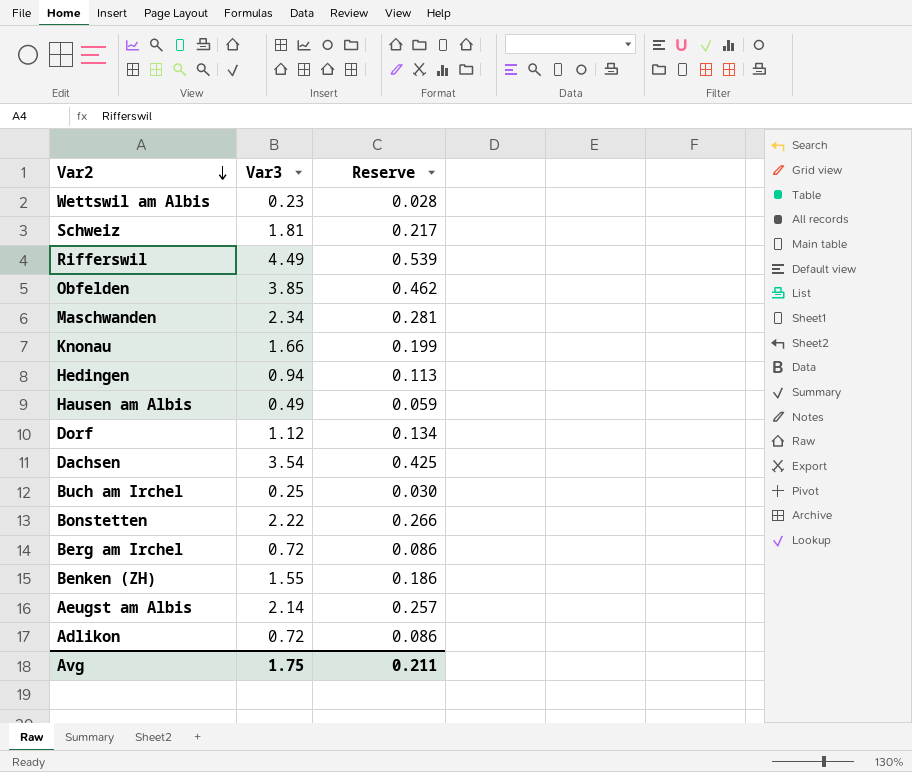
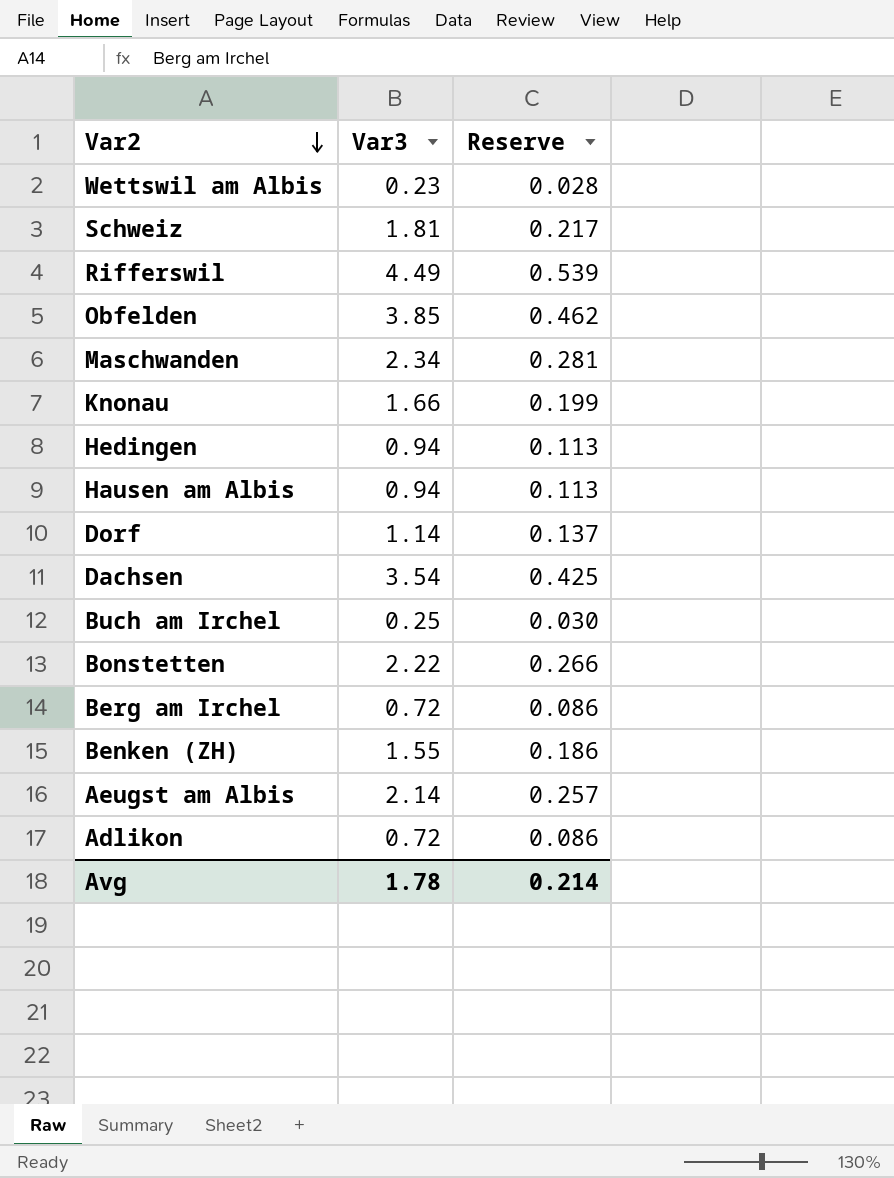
Hausen am Albis | Var3: 0.49 -> 0.94
Hausen am Albis | Reserve: 0.059 -> 0.113
Dorf | Var3: 1.12 -> 1.14
Dorf | Reserve: 0.134 -> 0.137
Avg | Var3: 1.75 -> 1.78
Avg | Reserve: 0.211 -> 0.214

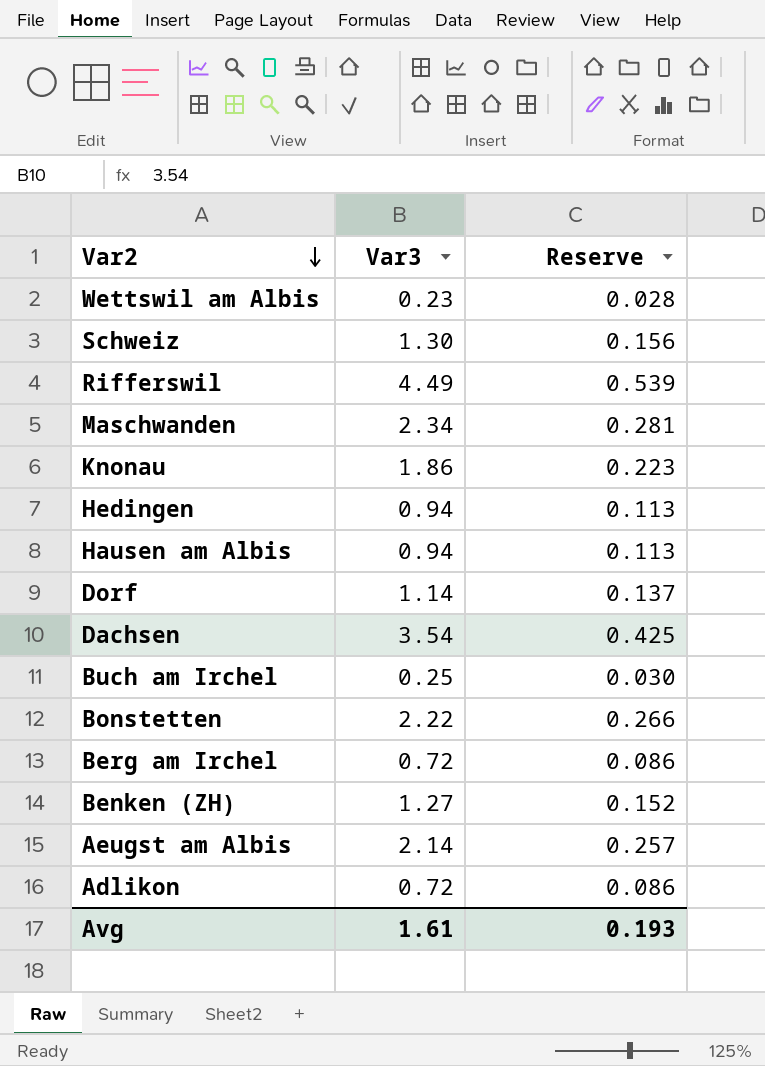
row Obfelden: 3.85 | 0.462 -> none
Schweiz | Var3: 1.81 -> 1.30
Schweiz | Reserve: 0.217 -> 0.156
Knonau | Var3: 1.66 -> 1.86
Knonau | Reserve: 0.199 -> 0.223
Benken (ZH) | Var3: 1.55 -> 1.27
Benken (ZH) | Reserve: 0.186 -> 0.152
Avg | Var3: 1.78 -> 1.61
Avg | Reserve: 0.214 -> 0.193

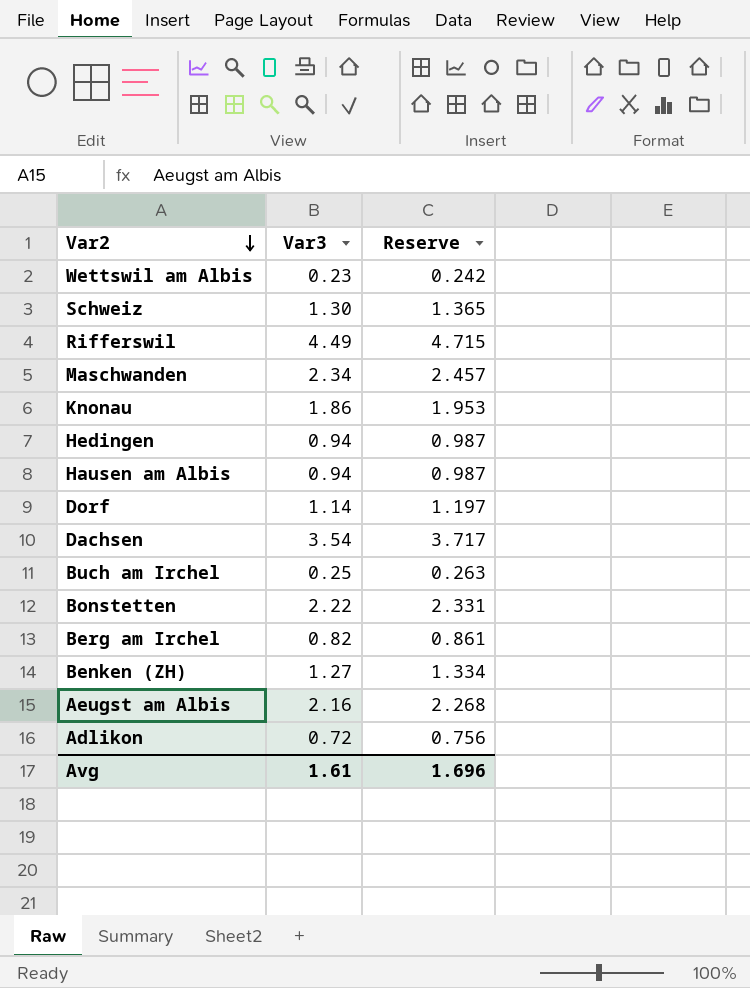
column Reserve | formula: [Var3] * 0.12 -> [Var3] * 1.05
Berg am Irchel | Var3: 0.72 -> 0.82
Aeugst am Albis | Var3: 2.14 -> 2.16
Avg | Reserve: 0.193 -> 1.696

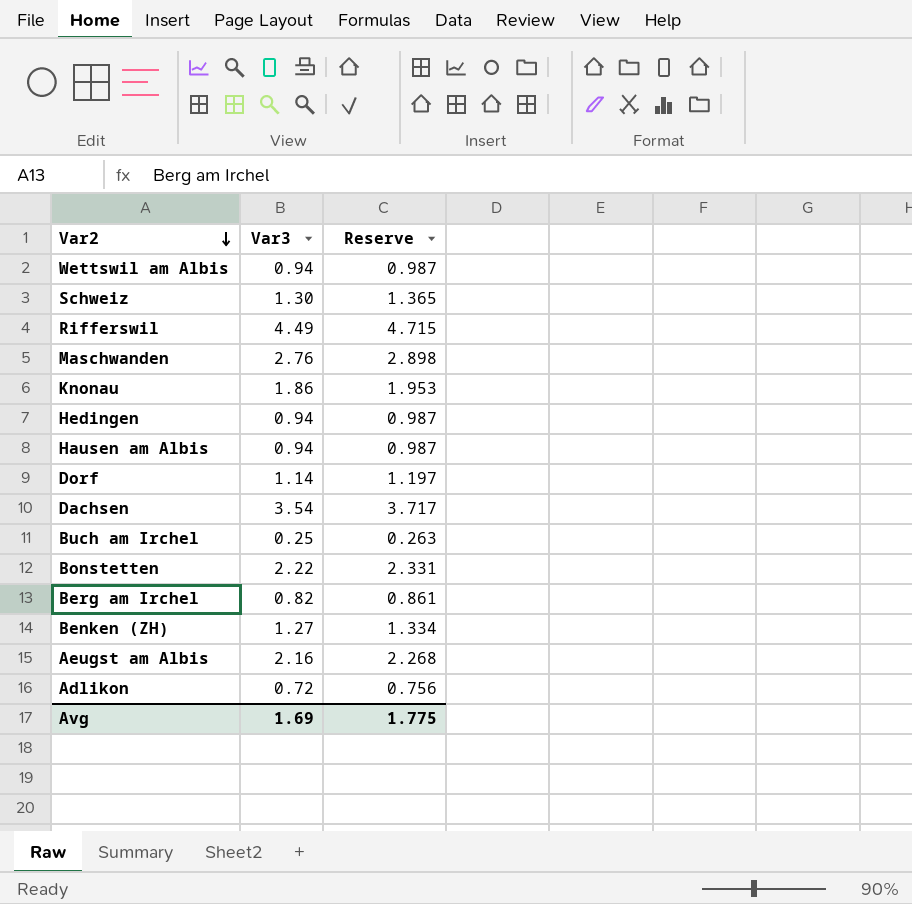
Wettswil am Albis | Var3: 0.23 -> 0.94
Wettswil am Albis | Reserve: 0.242 -> 0.987
Maschwanden | Var3: 2.34 -> 2.76
Maschwanden | Reserve: 2.457 -> 2.898
Avg | Var3: 1.61 -> 1.69
Avg | Reserve: 1.696 -> 1.775

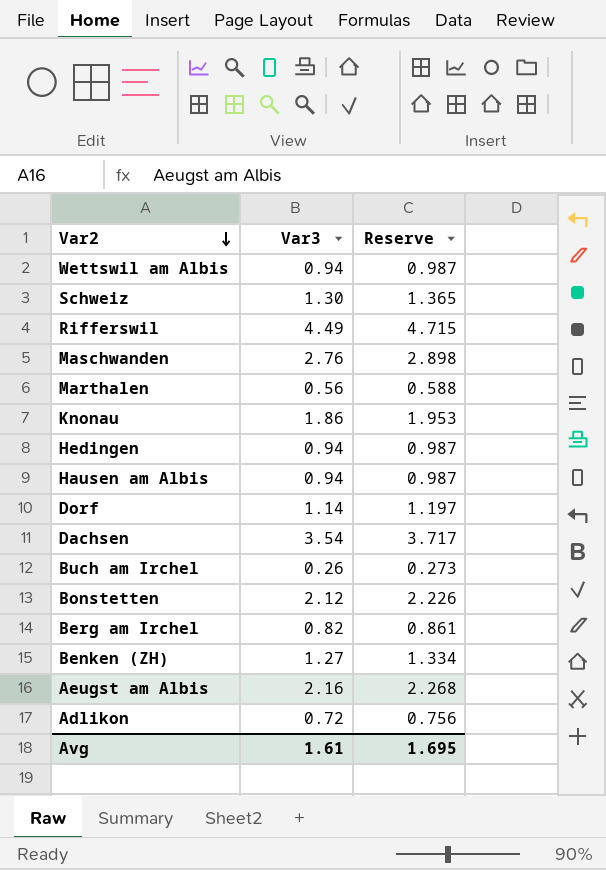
row Marthalen: none -> 0.56 | 0.588
Buch am Irchel | Var3: 0.25 -> 0.26
Buch am Irchel | Reserve: 0.263 -> 0.273
Bonstetten | Var3: 2.22 -> 2.12
Bonstetten | Reserve: 2.331 -> 2.226
Avg | Var3: 1.69 -> 1.61
Avg | Reserve: 1.775 -> 1.695

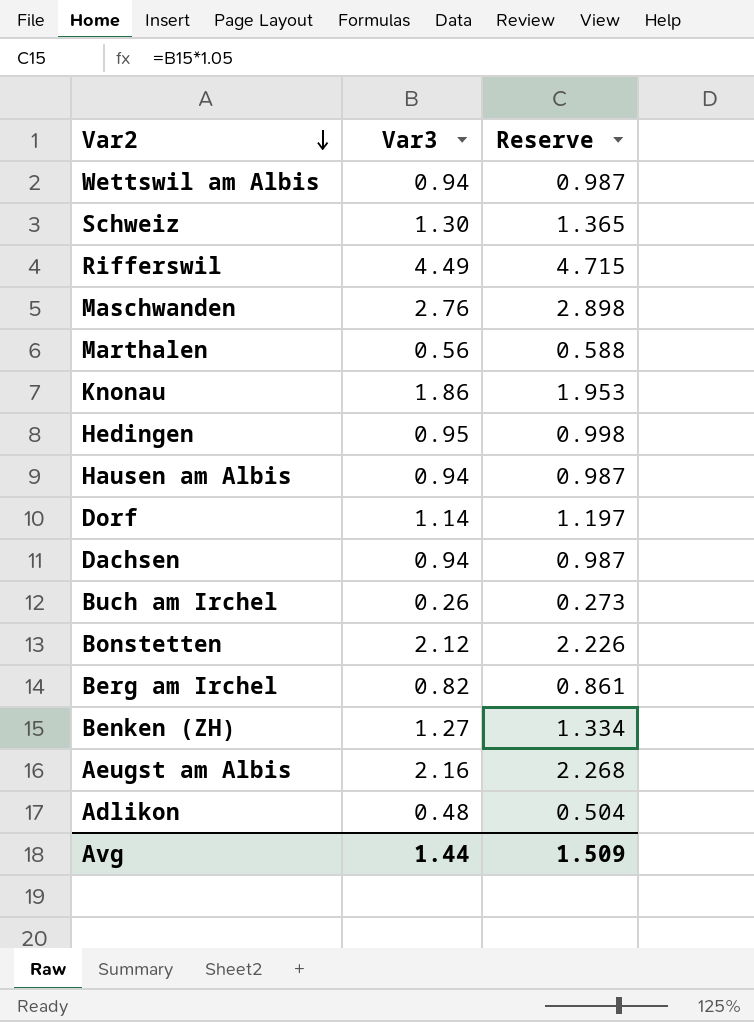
Hedingen | Var3: 0.94 -> 0.95
Hedingen | Reserve: 0.987 -> 0.998
Dachsen | Var3: 3.54 -> 0.94
Dachsen | Reserve: 3.717 -> 0.987
Adlikon | Var3: 0.72 -> 0.48
Adlikon | Reserve: 0.756 -> 0.504
Avg | Var3: 1.61 -> 1.44
Avg | Reserve: 1.695 -> 1.509

